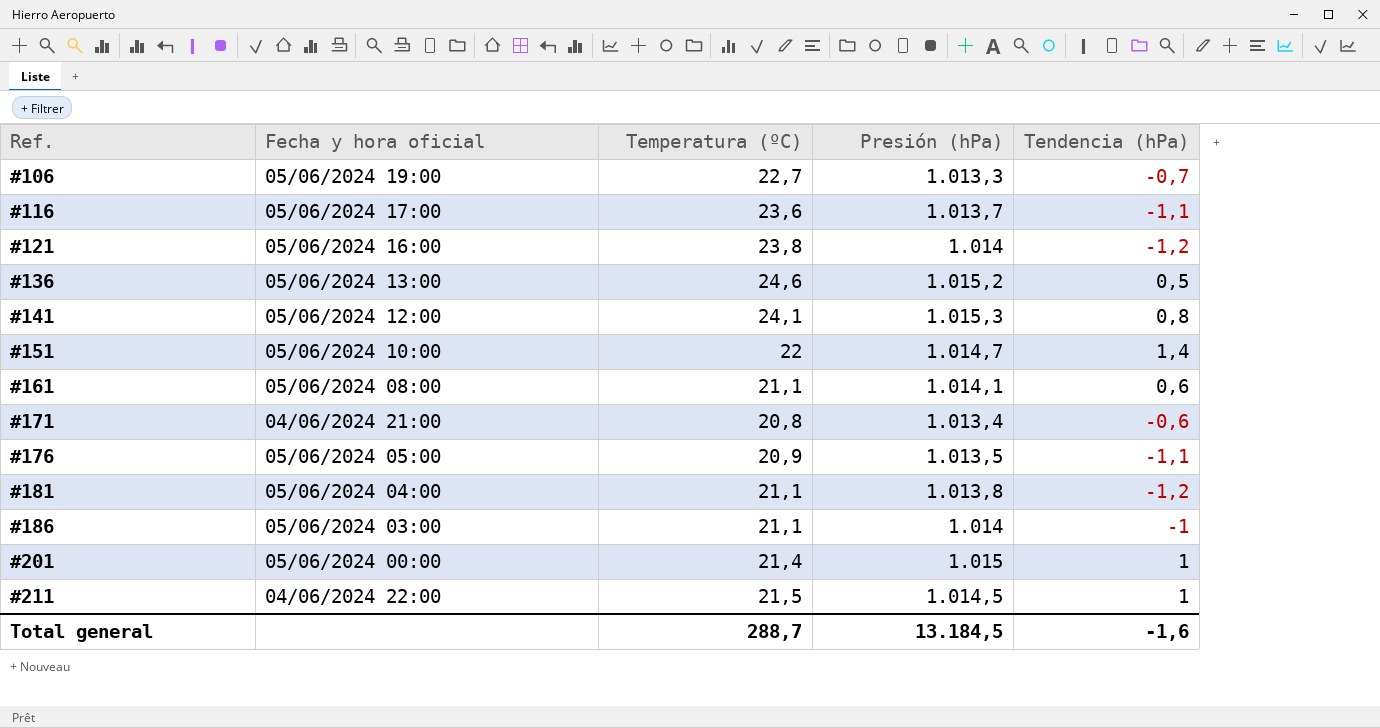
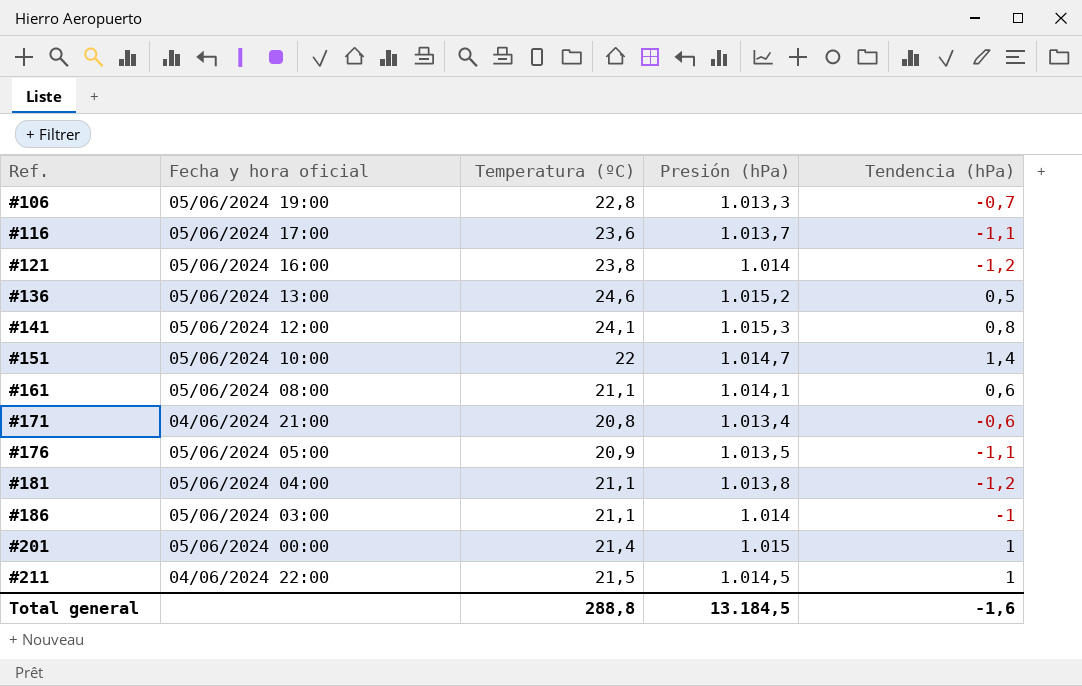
#106 | Temperatura (ºC): 22,7 -> 22,8
Total general | Temperatura (ºC): 288,7 -> 288,8

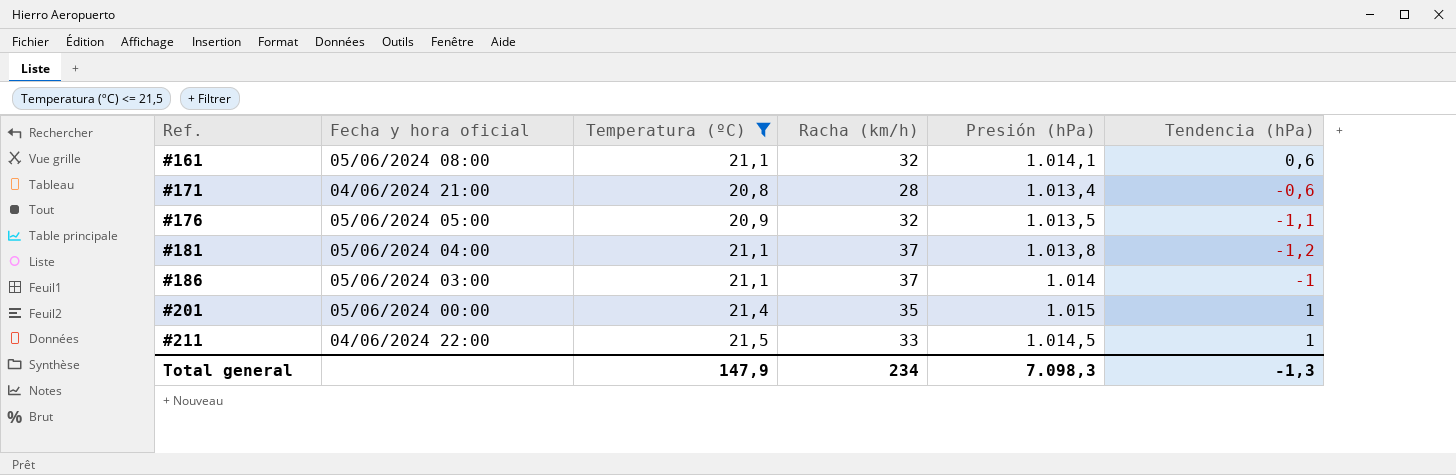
filter: none -> Temperatura (ºC) <= 21,5
column Racha (km/h) | position: none -> 4
Total general | Temperatura (ºC): 288,8 -> 147,9
Total general | Presión (hPa): 13.184,5 -> 7.098,3
Total general | Tendencia (hPa): -1,6 -> -1,3

